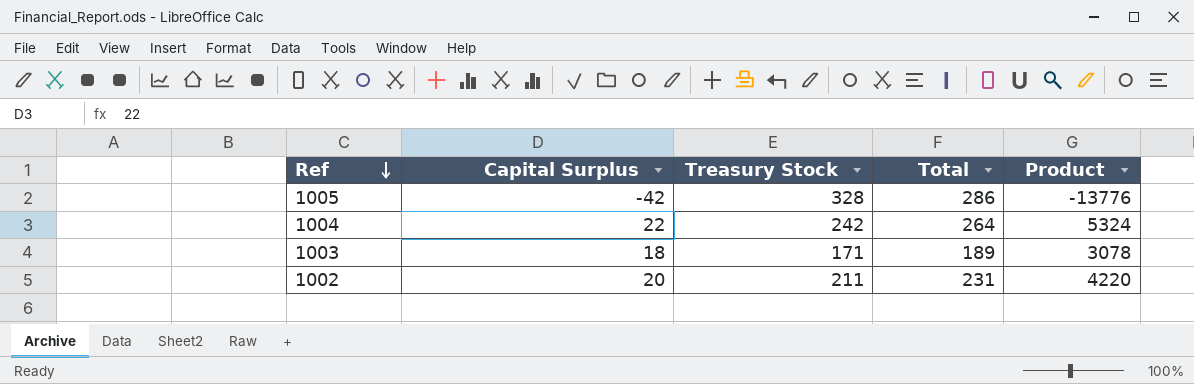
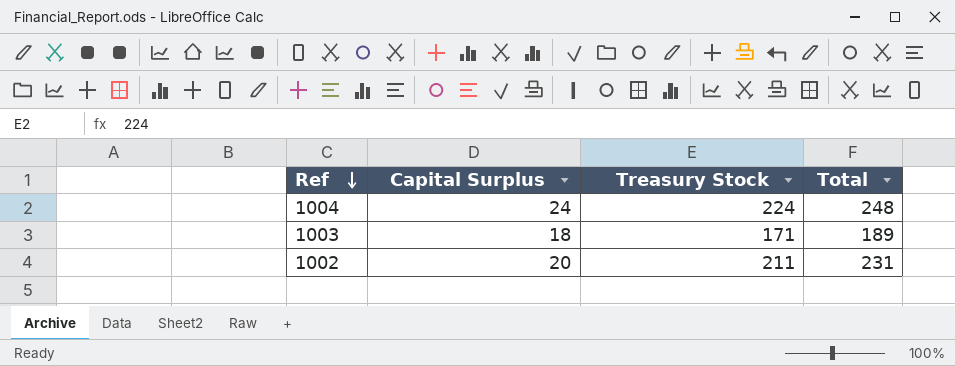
column Product | formula: [Capital Surplus] * [Treasury Stock] -> none
row 1005: -42 | 328 | 286 | -13776 -> none
1004 | Capital Surplus: 22 -> 24
1004 | Treasury Stock: 242 -> 224
1004 | Total: 264 -> 248

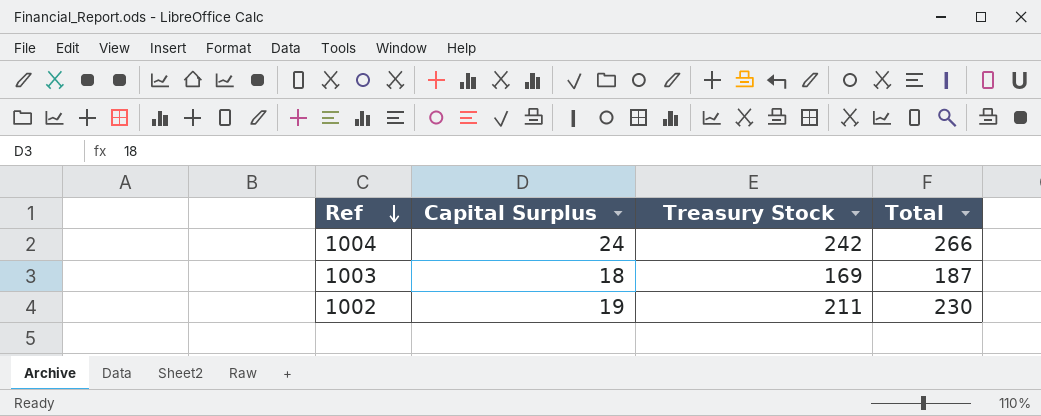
1004 | Treasury Stock: 224 -> 242
1004 | Total: 248 -> 266
1003 | Treasury Stock: 171 -> 169
1003 | Total: 189 -> 187
1002 | Capital Surplus: 20 -> 19
1002 | Total: 231 -> 230

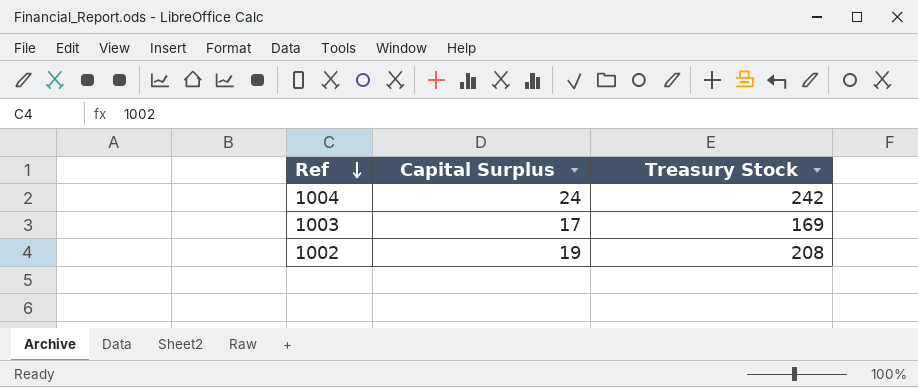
column Total | formula: [Capital Surplus] + [Treasury Stock] -> none
1003 | Capital Surplus: 18 -> 17
1002 | Treasury Stock: 211 -> 208

